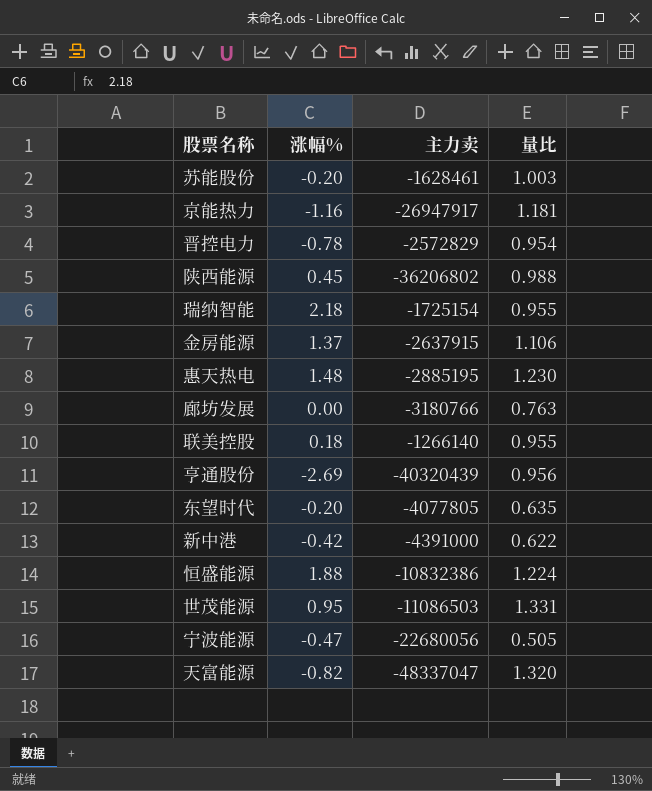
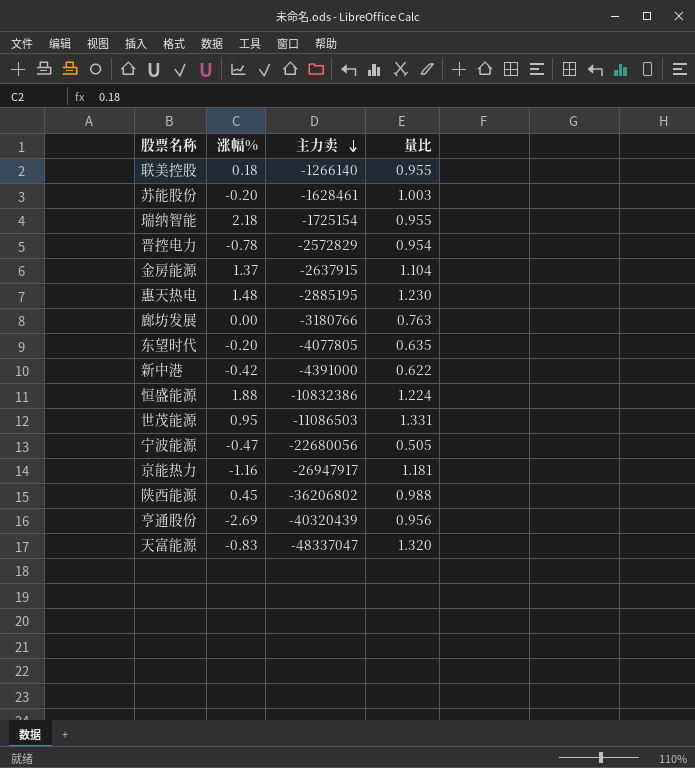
row order: none -> 主力卖 descending
金房能源 | 量比: 1.106 -> 1.104
天富能源 | 涨幅%: -0.82 -> -0.83

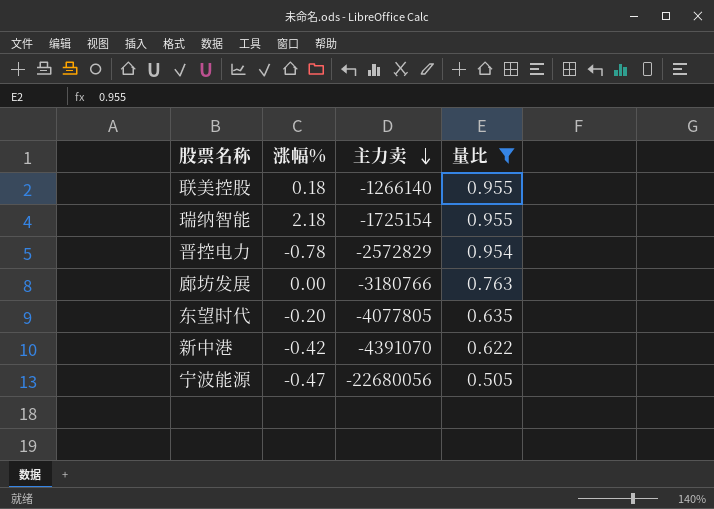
filter: none -> 量比 <= 0.955
新中港 | 主力卖: -4391000 -> -4391070

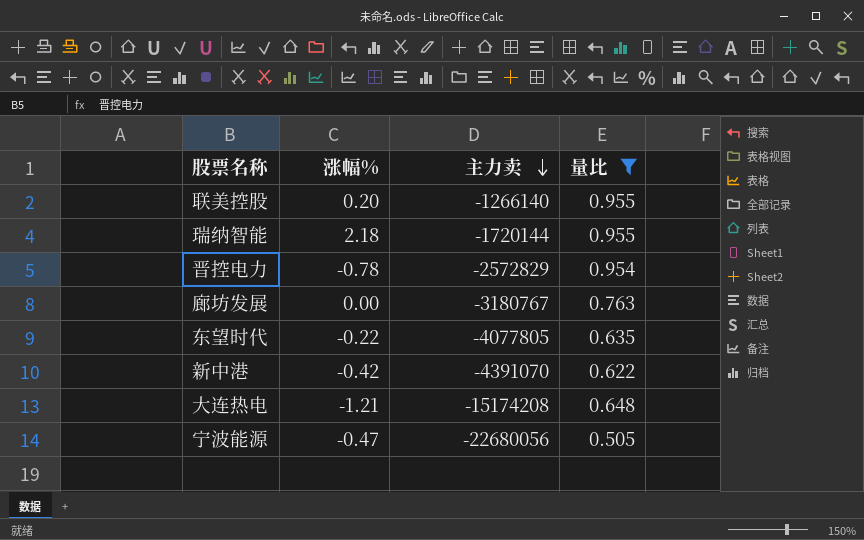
联美控股 | 涨幅%: 0.18 -> 0.20
瑞纳智能 | 主力卖: -1725154 -> -1720144
廊坊发展 | 主力卖: -3180766 -> -3180767
东望时代 | 涨幅%: -0.20 -> -0.22
row 大连热电: none -> -1.21 | -15174208 | 0.648

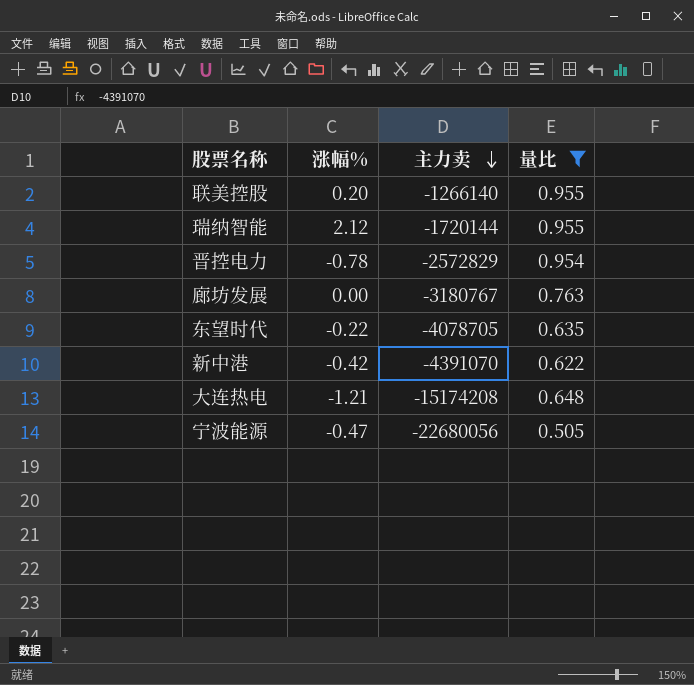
瑞纳智能 | 涨幅%: 2.18 -> 2.12
东望时代 | 主力卖: -4077805 -> -4078705

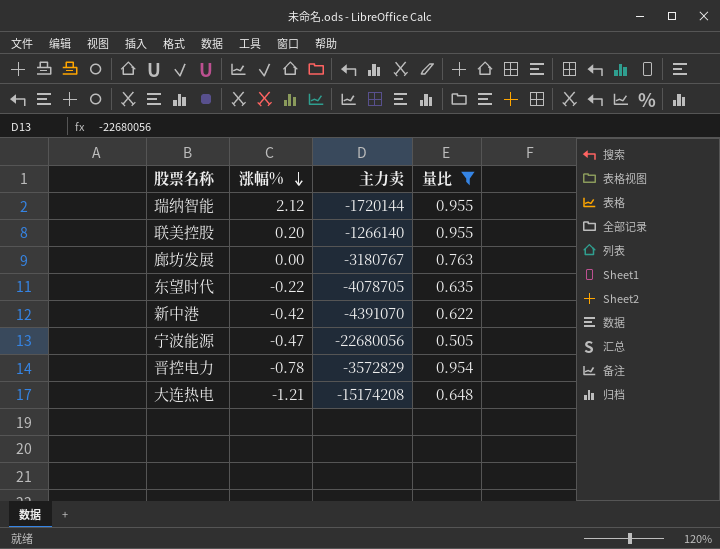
row order: 主力卖 descending -> 涨幅% descending
晋控电力 | 主力卖: -2572829 -> -3572829

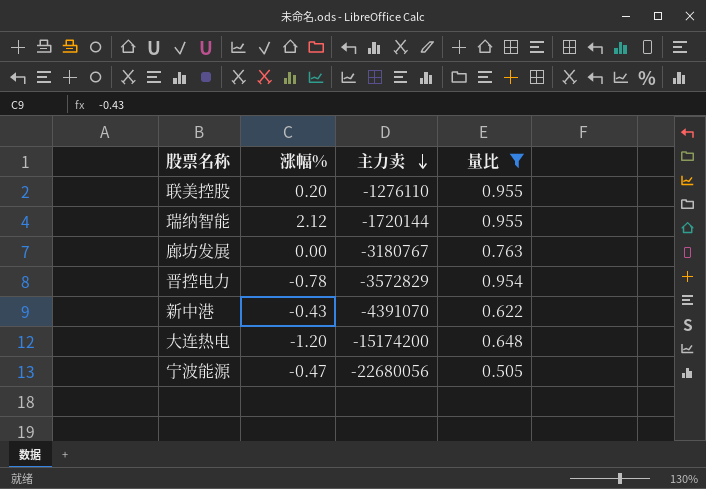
row order: 涨幅% descending -> 主力卖 descending
row 东望时代: -0.22 | -4078705 | 0.635 -> none
联美控股 | 主力卖: -1266140 -> -1276110
新中港 | 涨幅%: -0.42 -> -0.43
大连热电 | 涨幅%: -1.21 -> -1.20
大连热电 | 主力卖: -15174208 -> -15174200

